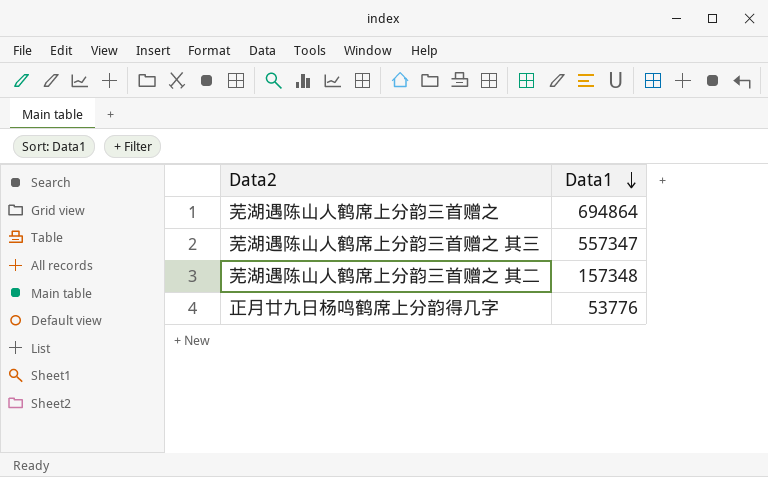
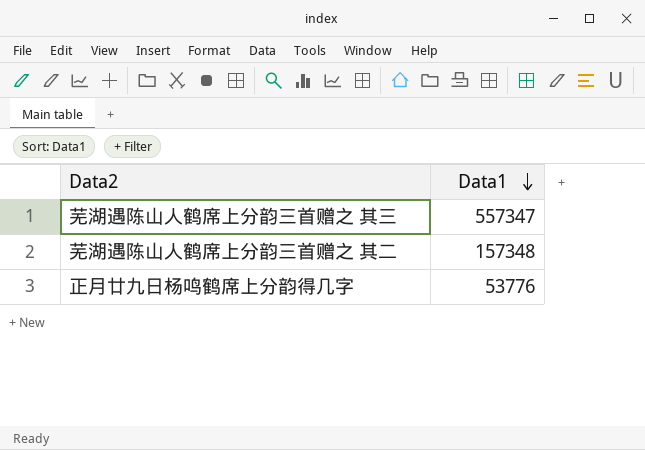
row 芜湖遇陈山人鹤席上分韵三首赠之: 694864 -> none

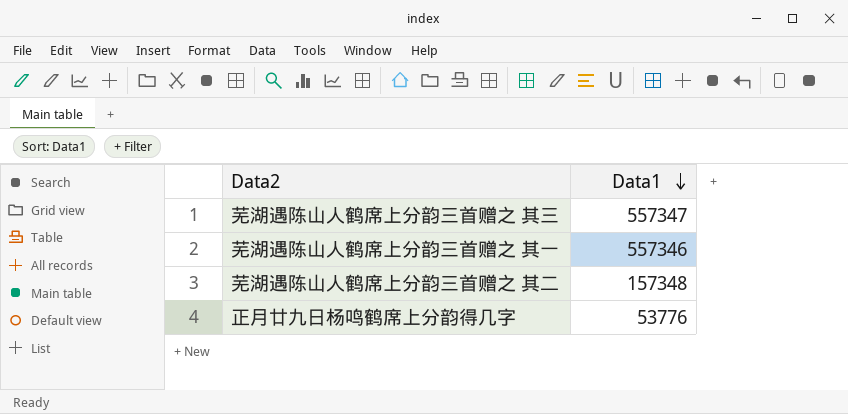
row 芜湖遇陈山人鹤席上分韵三首赠之 其一: none -> 557346

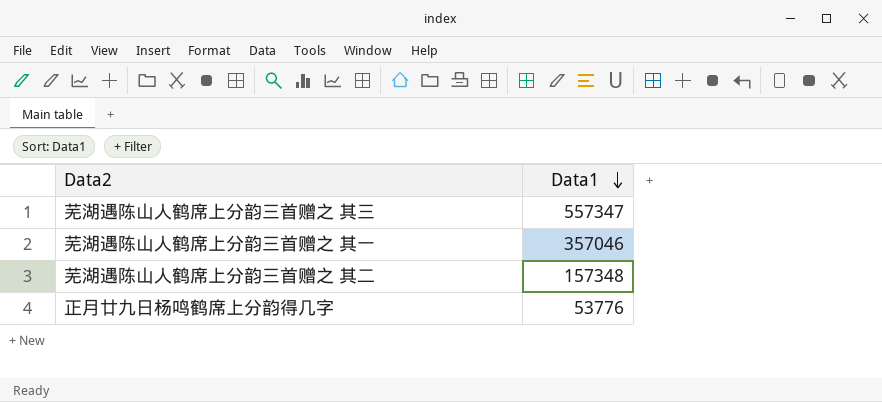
芜湖遇陈山人鹤席上分韵三首赠之 其一 | Data1: 557346 -> 357046

